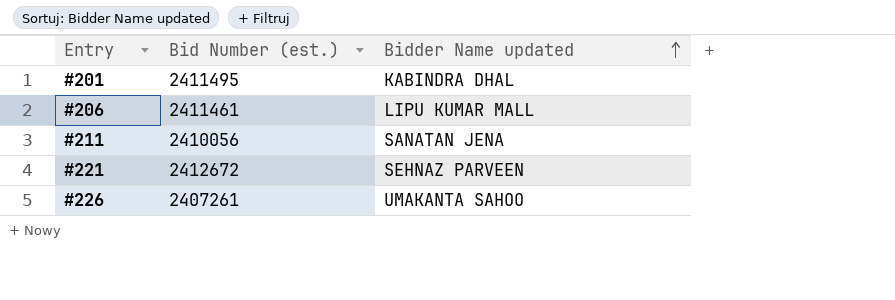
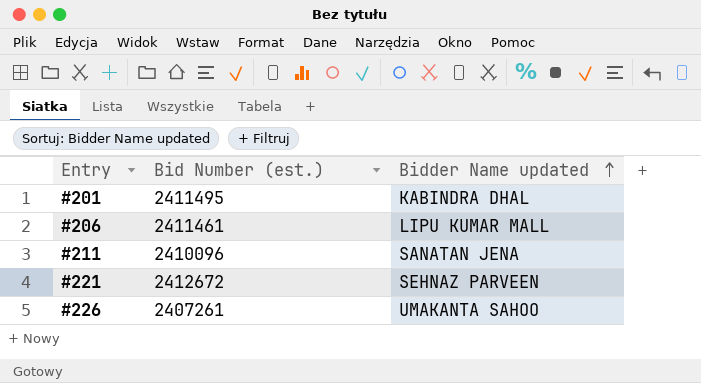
#211 | Bid Number (est.): 2410056 -> 2410096

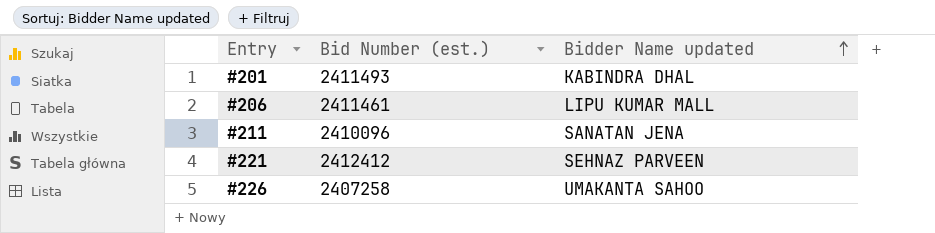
#201 | Bid Number (est.): 2411495 -> 2411493
#221 | Bid Number (est.): 2412672 -> 2412412
#226 | Bid Number (est.): 2407261 -> 2407258

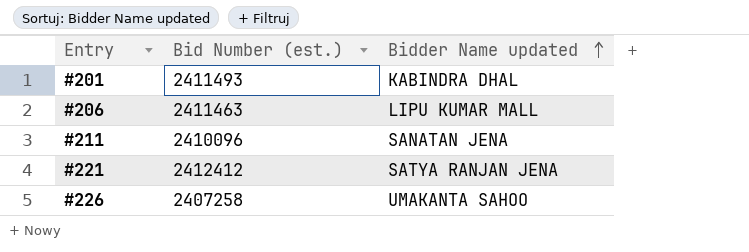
#206 | Bid Number (est.): 2411461 -> 2411463
#221 | Bidder Name updated: SEHNAZ PARVEEN -> SATYA RANJAN JENA

